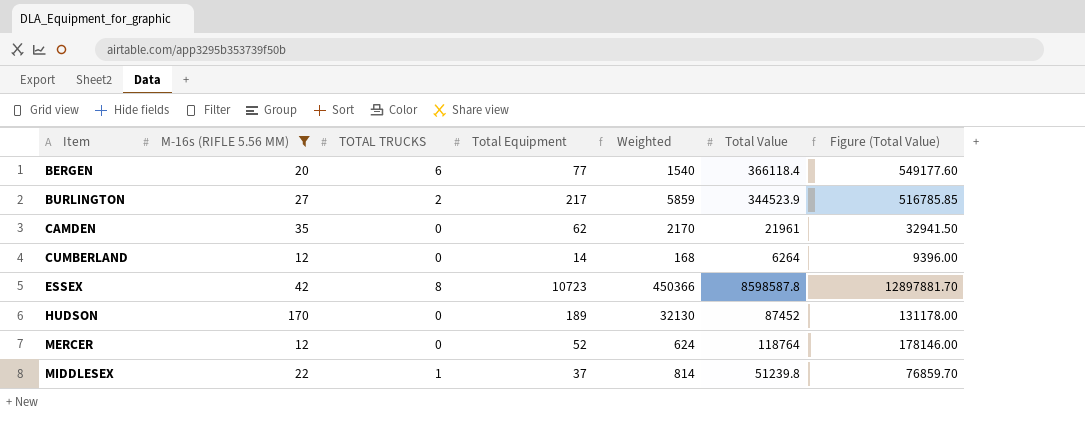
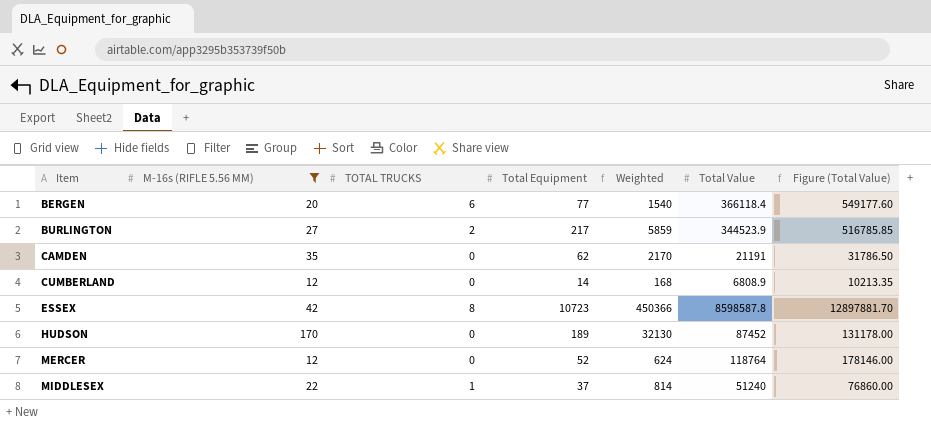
CAMDEN | Total Value: 21961 -> 21191
CAMDEN | Figure (Total Value): 32941.50 -> 31786.50
CUMBERLAND | Total Value: 6264 -> 6808.9
CUMBERLAND | Figure (Total Value): 9396.00 -> 10213.35
MIDDLESEX | Total Value: 51239.8 -> 51240
MIDDLESEX | Figure (Total Value): 76859.70 -> 76860.00

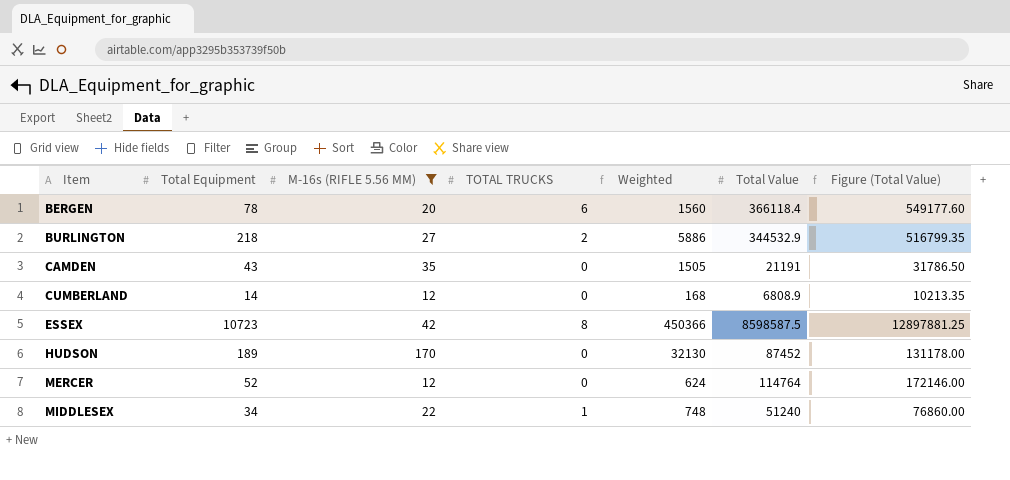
column Total Equipment | position: 4 -> 2
BERGEN | Total Equipment: 77 -> 78
BERGEN | Weighted: 1540 -> 1560
BURLINGTON | Total Equipment: 217 -> 218
BURLINGTON | Weighted: 5859 -> 5886
BURLINGTON | Total Value: 344523.9 -> 344532.9
BURLINGTON | Figure (Total Value): 516785.85 -> 516799.35
CAMDEN | Total Equipment: 62 -> 43
CAMDEN | Weighted: 2170 -> 1505
ESSEX | Total Value: 8598587.8 -> 8598587.5
ESSEX | Figure (Total Value): 12897881.70 -> 12897881.25
MERCER | Total Value: 118764 -> 114764
MERCER | Figure (Total Value): 178146.00 -> 172146.00
MIDDLESEX | Total Equipment: 37 -> 34
MIDDLESEX | Weighted: 814 -> 748

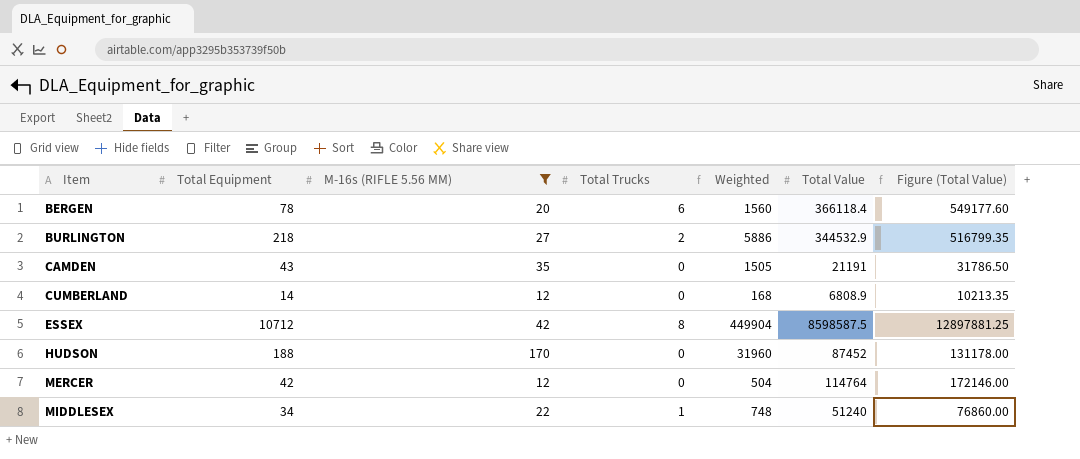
column name: TOTAL TRUCKS -> Total Trucks
ESSEX | Total Equipment: 10723 -> 10712
ESSEX | Weighted: 450366 -> 449904
HUDSON | Total Equipment: 189 -> 188
HUDSON | Weighted: 32130 -> 31960
MERCER | Total Equipment: 52 -> 42
MERCER | Weighted: 624 -> 504

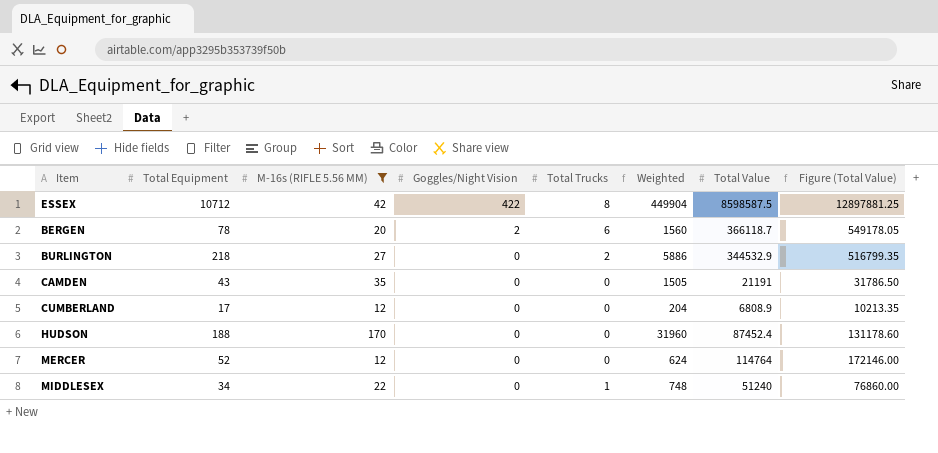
row order: Item ascending -> Goggles/Night Vision descending
column Goggles/Night Vision | position: none -> 4
BERGEN | Total Value: 366118.4 -> 366118.7
BERGEN | Figure (Total Value): 549177.60 -> 549178.05
CUMBERLAND | Total Equipment: 14 -> 17
CUMBERLAND | Weighted: 168 -> 204
HUDSON | Total Value: 87452 -> 87452.4
HUDSON | Figure (Total Value): 131178.00 -> 131178.60
MERCER | Total Equipment: 42 -> 52
MERCER | Weighted: 504 -> 624

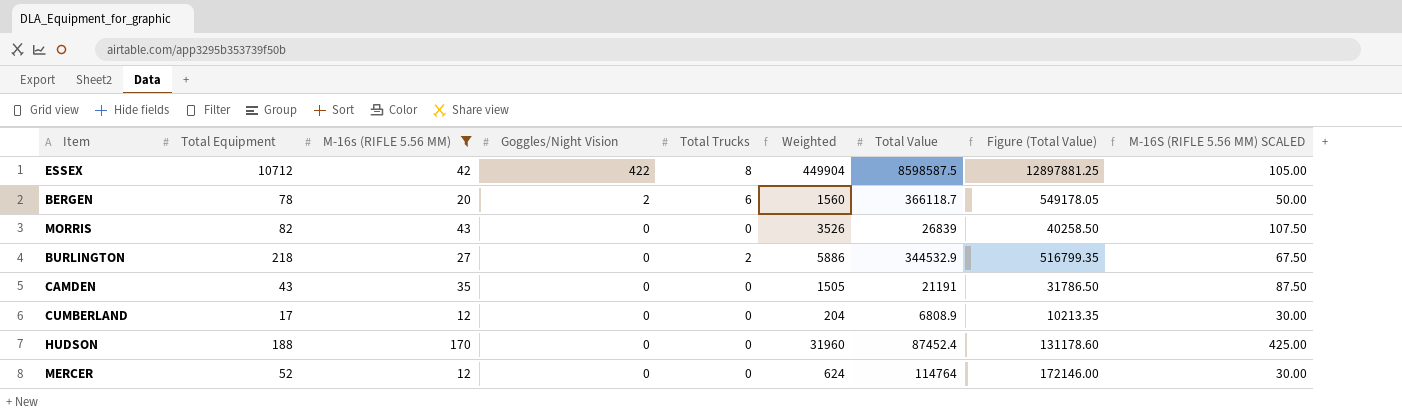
column M-16S (RIFLE 5.56 MM) SCALED | formula: none -> [M-16s (RIFLE 5.56 MM)] * 2.5
row MIDDLESEX: 34 | 22 | 0 | 1 | 748 | 51240 | 76860.00 -> none
row MORRIS: none -> 82 | 43 | 0 | 0 | 3526 | 26839 | 40258.50 | 107.50

